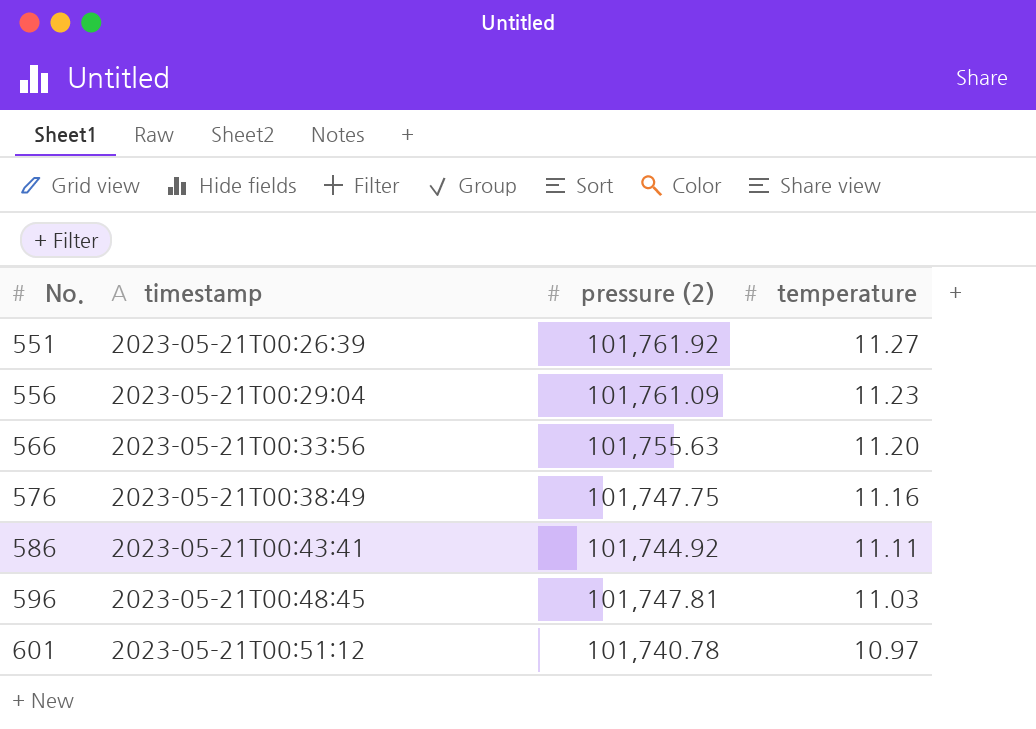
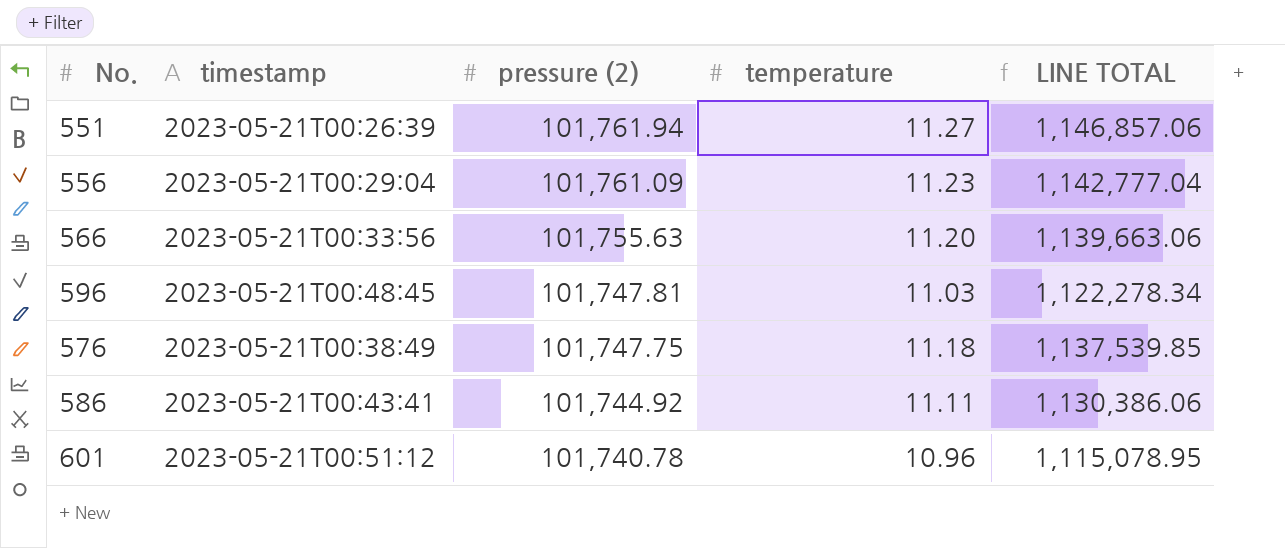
row order: No. ascending -> pressure (2) descending
column LINE TOTAL | formula: none -> [pressure (2)] * [temperature]
551 | pressure (2): 101,761.92 -> 101,761.94
576 | temperature: 11.16 -> 11.18
601 | temperature: 10.97 -> 10.96

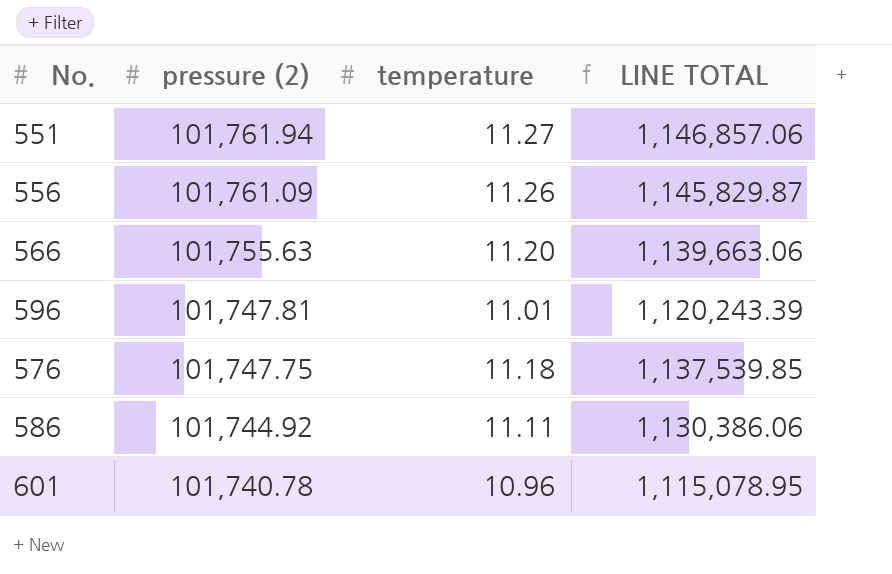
column timestamp | position: 2 -> none
556 | temperature: 11.23 -> 11.26
556 | LINE TOTAL: 1,142,777.04 -> 1,145,829.87
596 | temperature: 11.03 -> 11.01
596 | LINE TOTAL: 1,122,278.34 -> 1,120,243.39

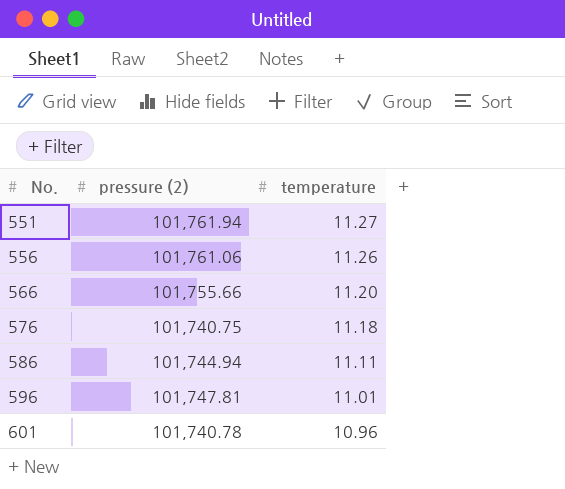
row order: pressure (2) descending -> No. ascending
column LINE TOTAL | formula: [pressure (2)] * [temperature] -> none
556 | pressure (2): 101,761.09 -> 101,761.06
566 | pressure (2): 101,755.63 -> 101,755.66
576 | pressure (2): 101,747.75 -> 101,740.75
586 | pressure (2): 101,744.92 -> 101,744.94

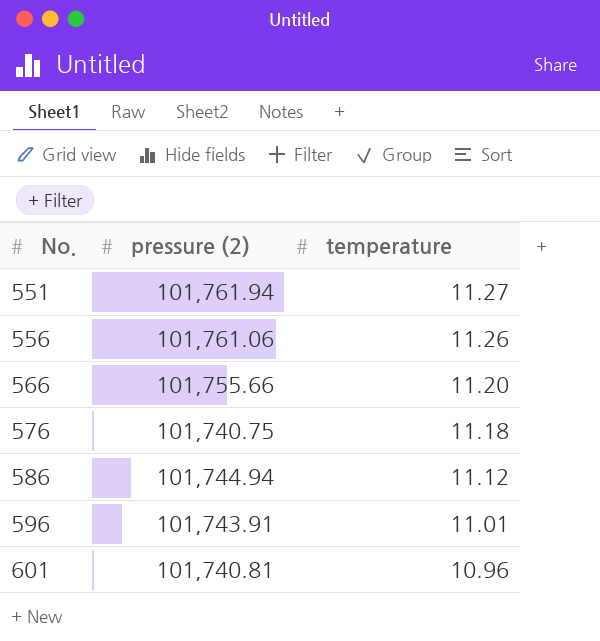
586 | temperature: 11.11 -> 11.12
596 | pressure (2): 101,747.81 -> 101,743.91
601 | pressure (2): 101,740.78 -> 101,740.81

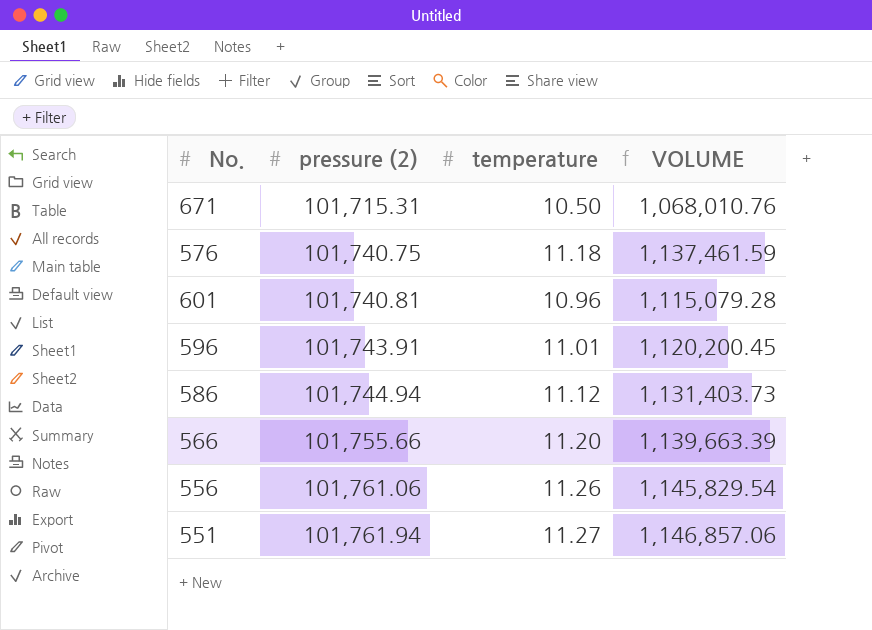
row order: No. ascending -> pressure (2) ascending
column VOLUME | formula: none -> [pressure (2)] * [temperature]
row 671: none -> 101,715.31 | 10.50 | 1,068,010.76

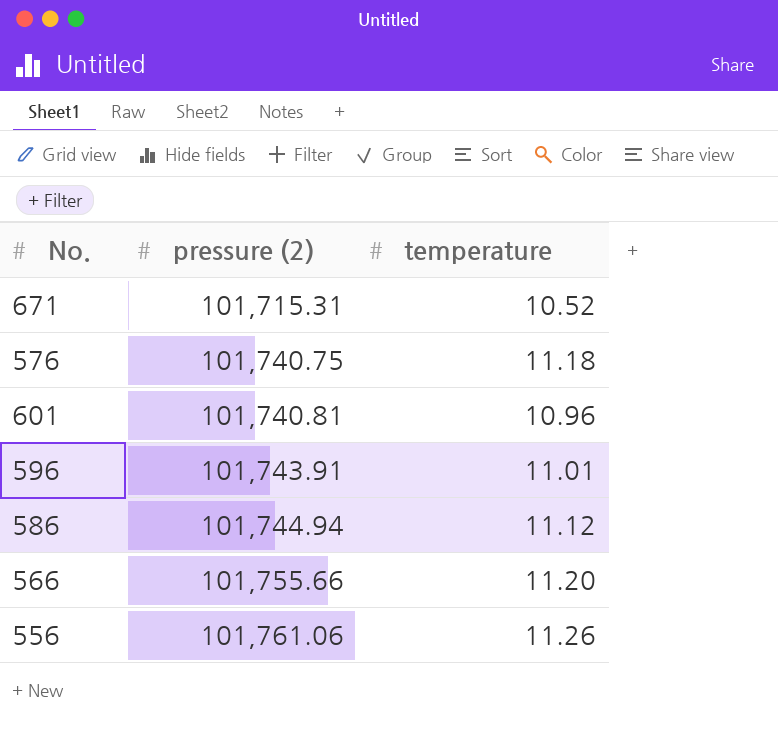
column VOLUME | formula: [pressure (2)] * [temperature] -> none
row 551: 101,761.94 | 11.27 | 1,146,857.06 -> none
671 | temperature: 10.50 -> 10.52

